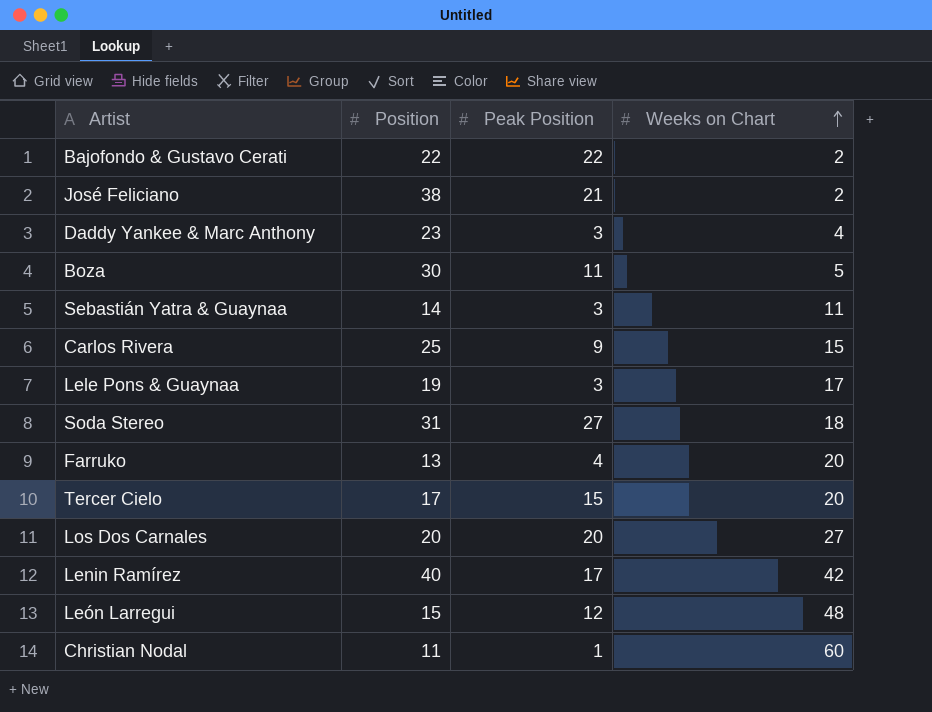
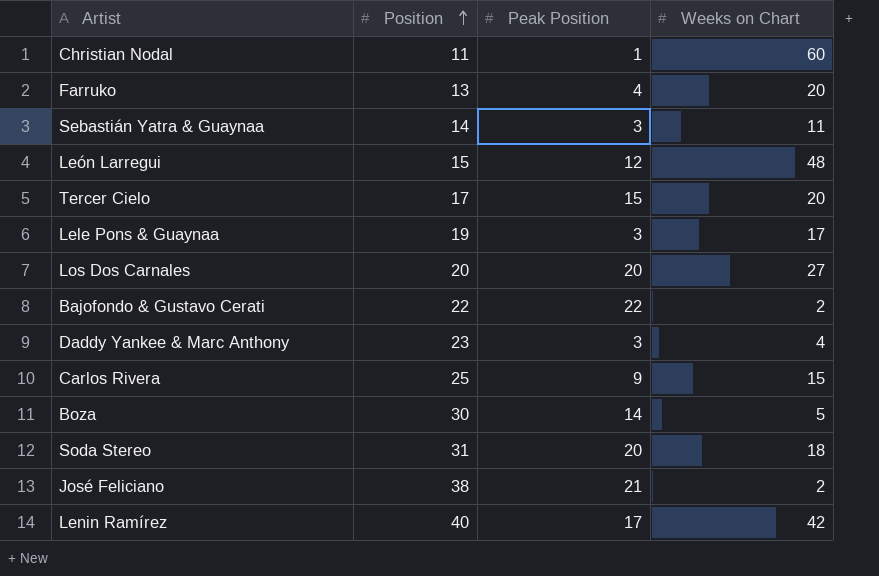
row order: Weeks on Chart ascending -> Position ascending
Boza | Peak Position: 11 -> 14
Soda Stereo | Peak Position: 27 -> 20

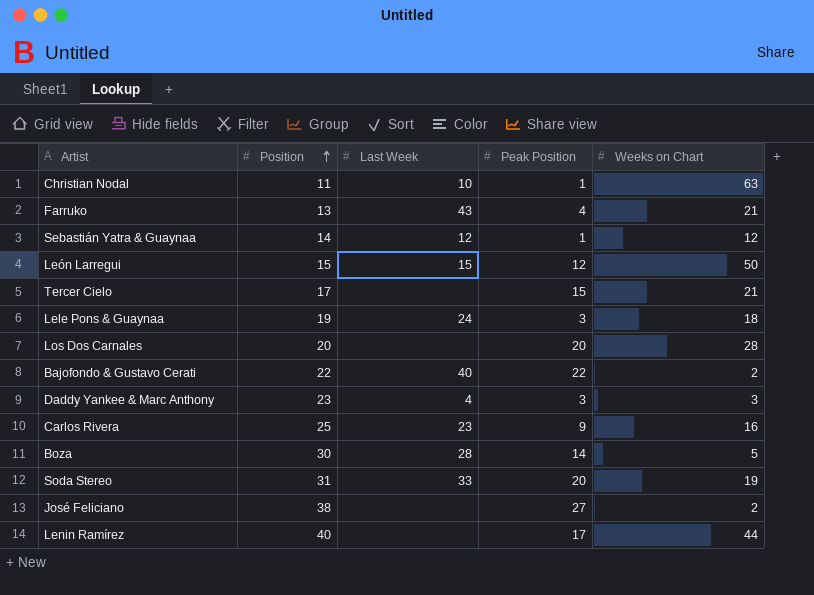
column Last Week | position: none -> 3
Christian Nodal | Weeks on Chart: 60 -> 63
Farruko | Weeks on Chart: 20 -> 21
Sebastián Yatra & Guaynaa | Peak Position: 3 -> 1
Sebastián Yatra & Guaynaa | Weeks on Chart: 11 -> 12
León Larregui | Weeks on Chart: 48 -> 50
Tercer Cielo | Weeks on Chart: 20 -> 21
Lele Pons & Guaynaa | Weeks on Chart: 17 -> 18
Los Dos Carnales | Weeks on Chart: 27 -> 28
Daddy Yankee & Marc Anthony | Weeks on Chart: 4 -> 3
Carlos Rivera | Weeks on Chart: 15 -> 16
Soda Stereo | Weeks on Chart: 18 -> 19
José Feliciano | Peak Position: 21 -> 27
Lenin Ramírez | Weeks on Chart: 42 -> 44

